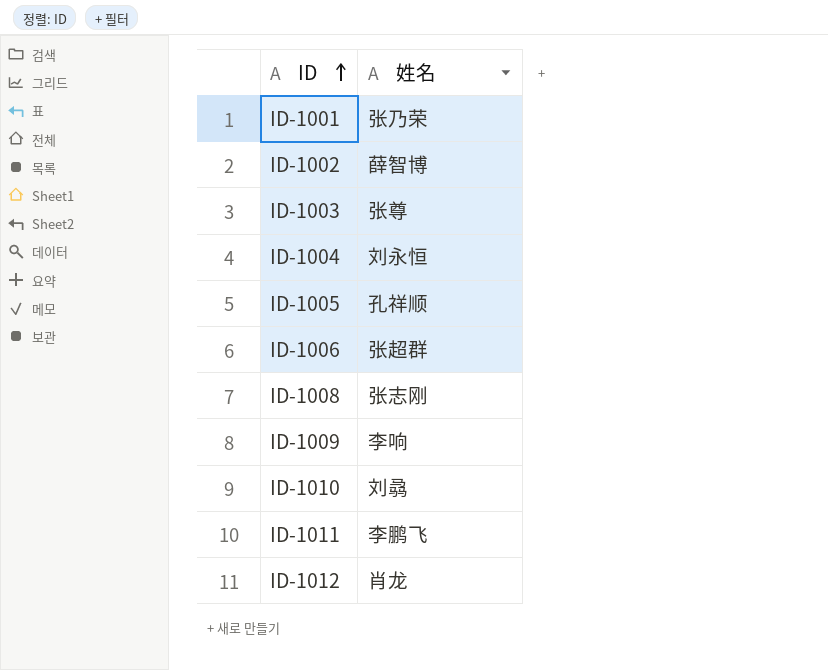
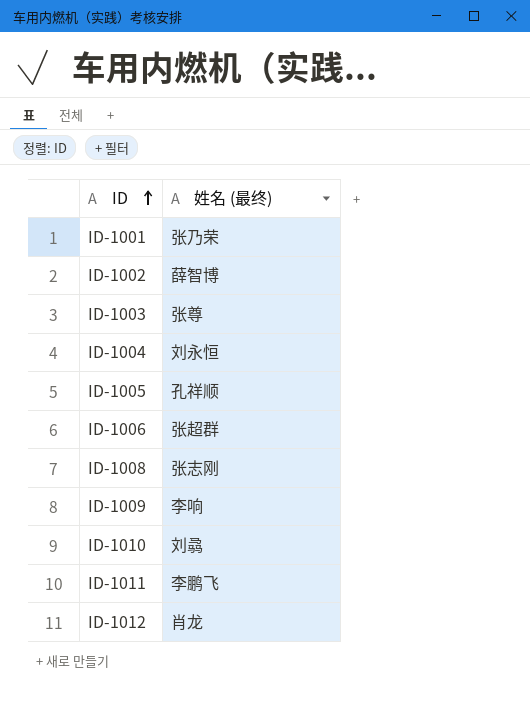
column name: 姓名 -> 姓名 (最终)

